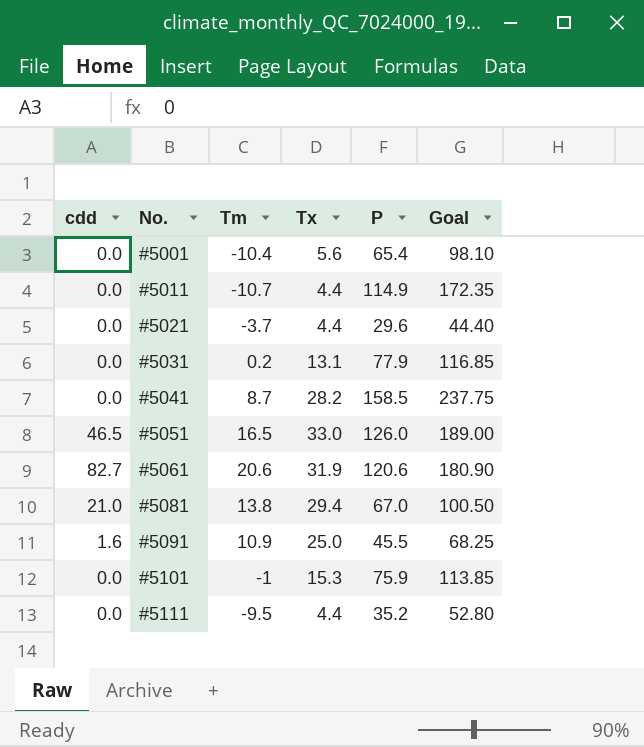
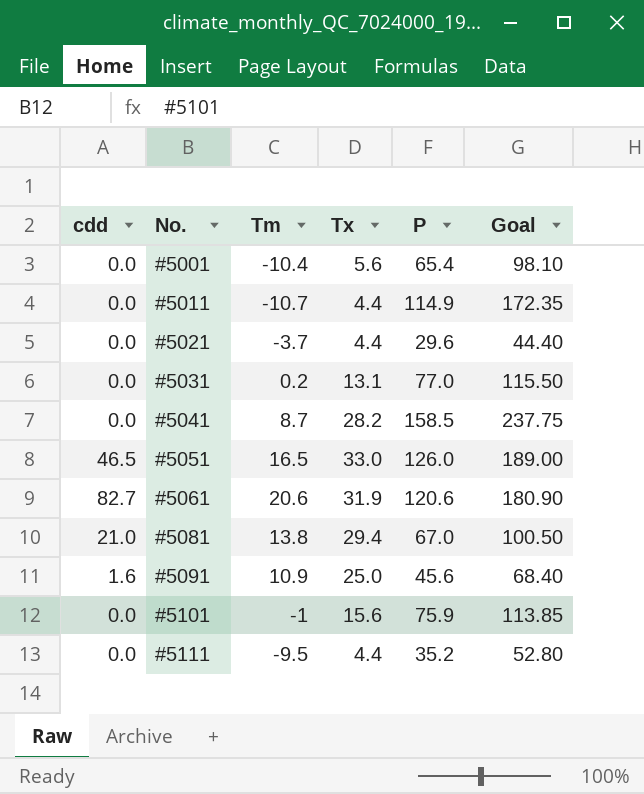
#5031 | P: 77.9 -> 77.0
#5031 | Goal: 116.85 -> 115.50
#5091 | P: 45.5 -> 45.6
#5091 | Goal: 68.25 -> 68.40
#5101 | Tx: 15.3 -> 15.6

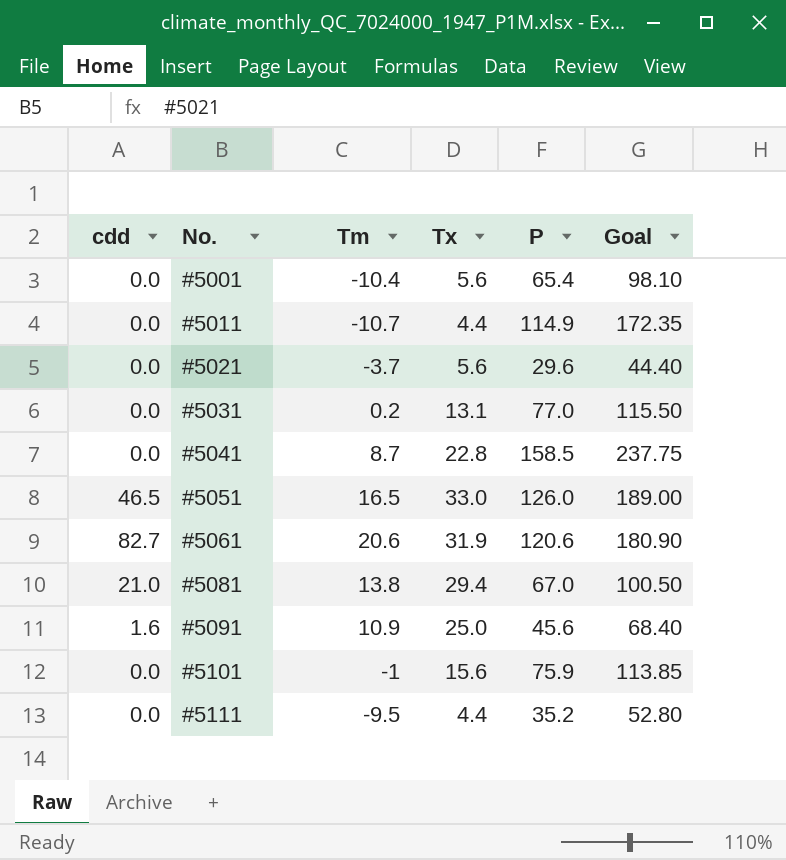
#5021 | Tx: 4.4 -> 5.6
#5041 | Tx: 28.2 -> 22.8

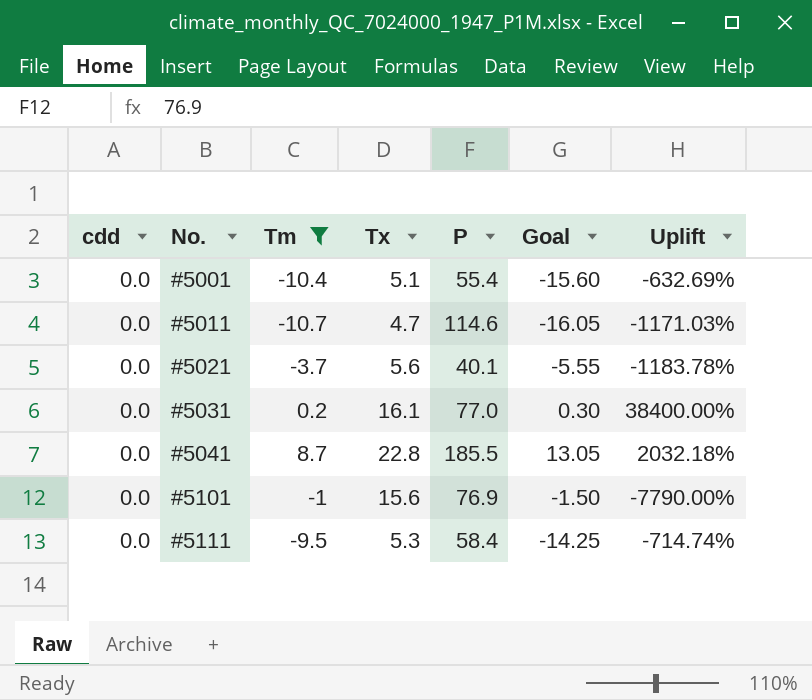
filter: none -> Tm <= 8.7
column Goal | formula: [P] * 1.5 -> [Tm] * 1.5
column Uplift | formula: none -> ([P] - [Tm]) / [Tm]
#5001 | Tx: 5.6 -> 5.1
#5001 | P: 65.4 -> 55.4
#5011 | Tx: 4.4 -> 4.7
#5011 | P: 114.9 -> 114.6
#5021 | P: 29.6 -> 40.1
#5031 | Tx: 13.1 -> 16.1
#5041 | P: 158.5 -> 185.5
#5101 | P: 75.9 -> 76.9
#5111 | Tx: 4.4 -> 5.3
#5111 | P: 35.2 -> 58.4

